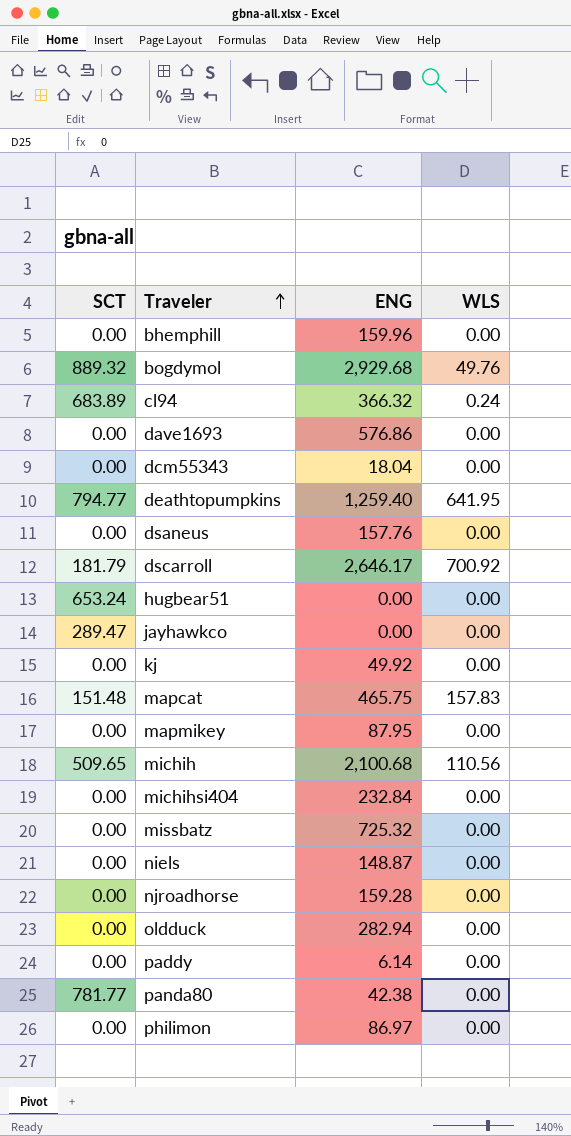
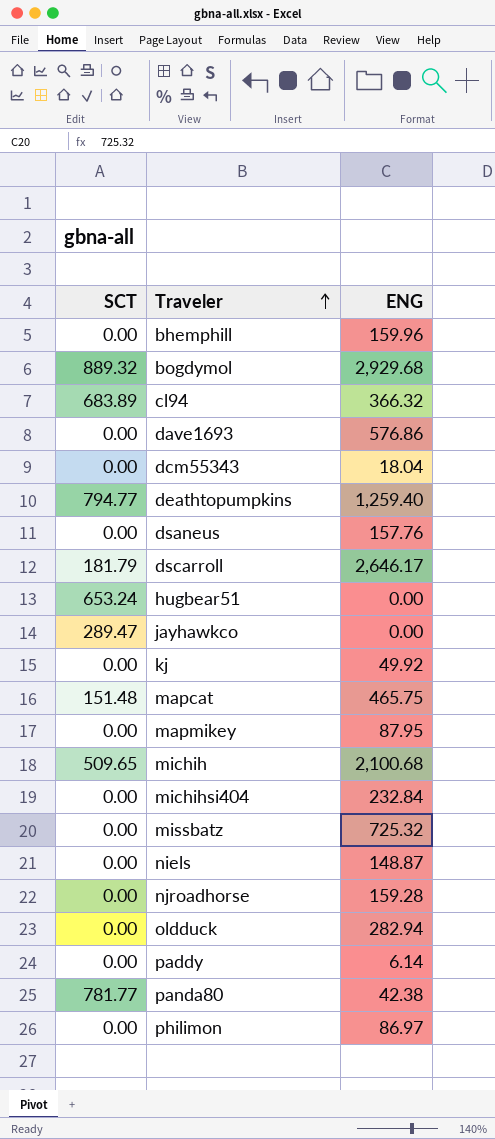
column WLS | position: 4 -> none

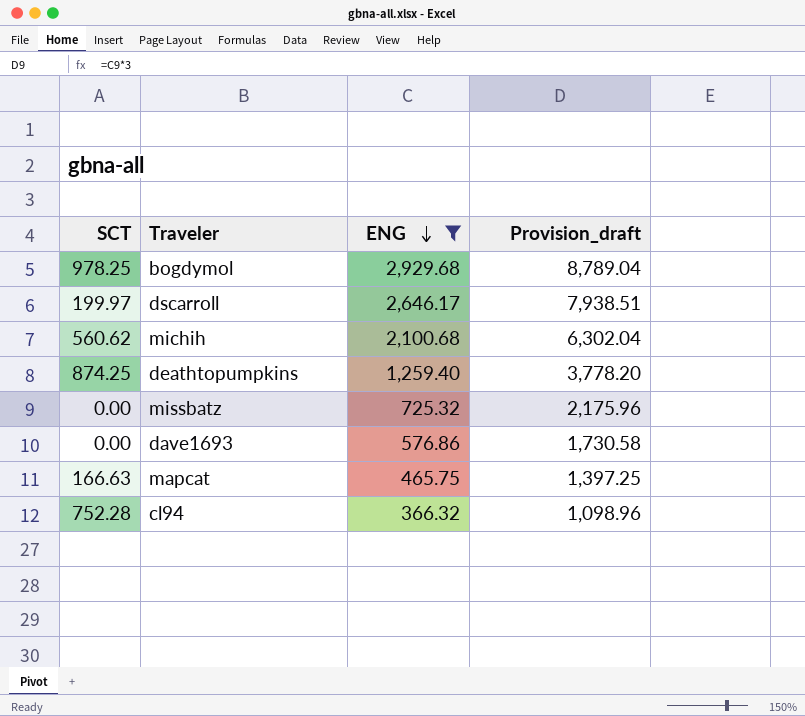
filter: none -> ENG >= 366.32
row order: Traveler ascending -> ENG descending
column Provision_draft | formula: none -> [ENG] * 3
bogdymol | SCT: 889.32 -> 978.25
dscarroll | SCT: 181.79 -> 199.97
michih | SCT: 509.65 -> 560.62
deathtopumpkins | SCT: 794.77 -> 874.25
mapcat | SCT: 151.48 -> 166.63
cl94 | SCT: 683.89 -> 752.28

